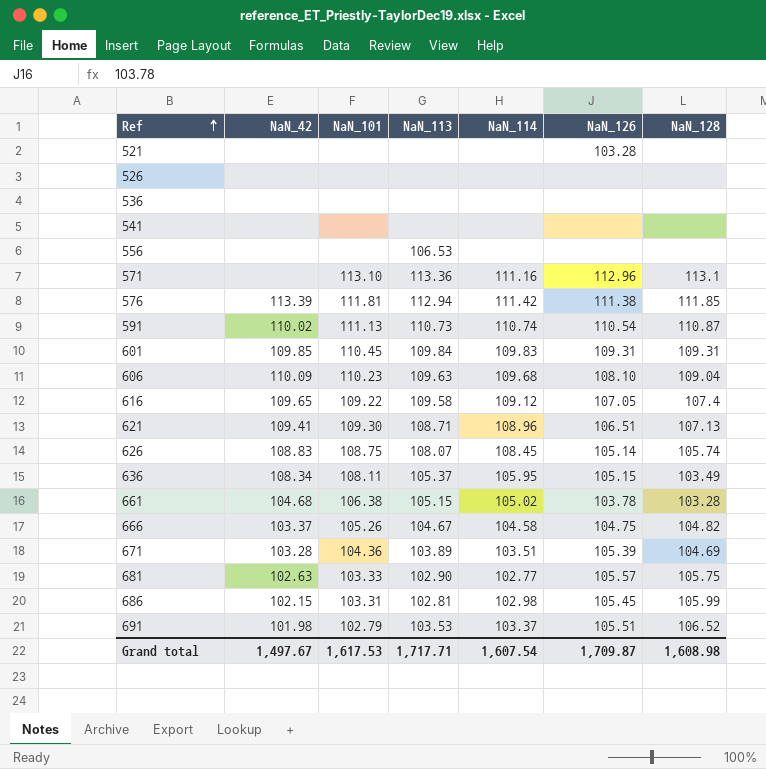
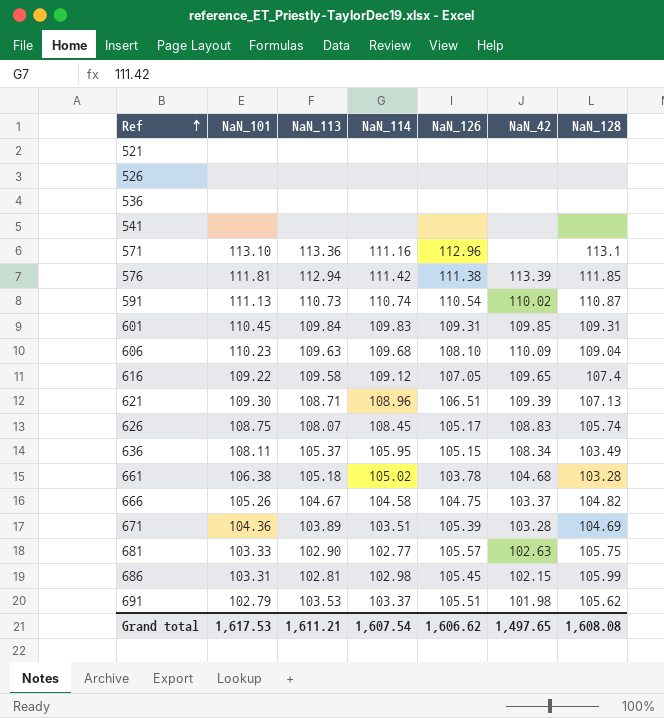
column NaN_42 | position: 2 -> 6
row 556: none | none | 106.53 | none | none | none -> none
521 | NaN_126: 103.28 -> none
621 | NaN_42: 109.41 -> 109.39
626 | NaN_126: 105.14 -> 105.17
661 | NaN_113: 105.15 -> 105.18
691 | NaN_128: 106.52 -> 105.62
Grand total | NaN_113: 1,717.71 -> 1,611.21
Grand total | NaN_126: 1,709.87 -> 1,606.62
Grand total | NaN_42: 1,497.67 -> 1,497.65
Grand total | NaN_128: 1,608.98 -> 1,608.08

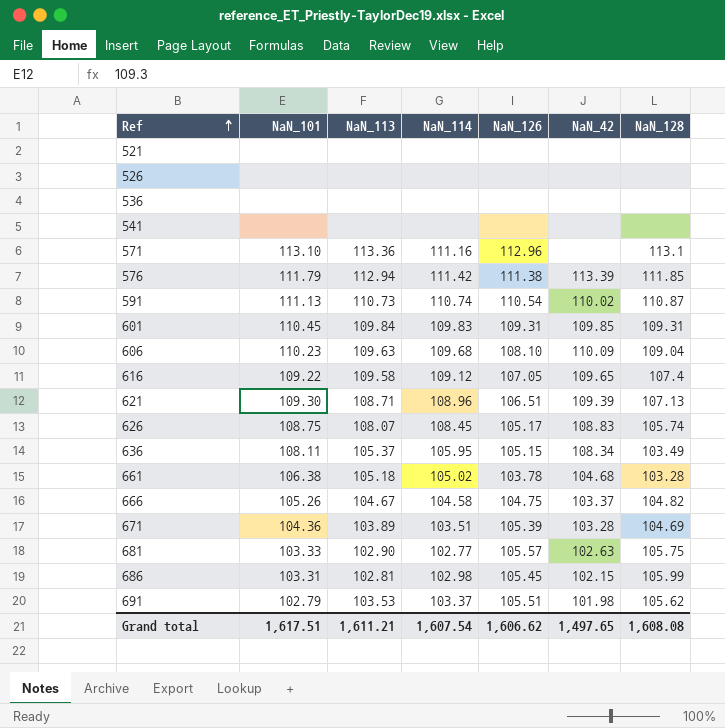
576 | NaN_101: 111.81 -> 111.79
Grand total | NaN_101: 1,617.53 -> 1,617.51

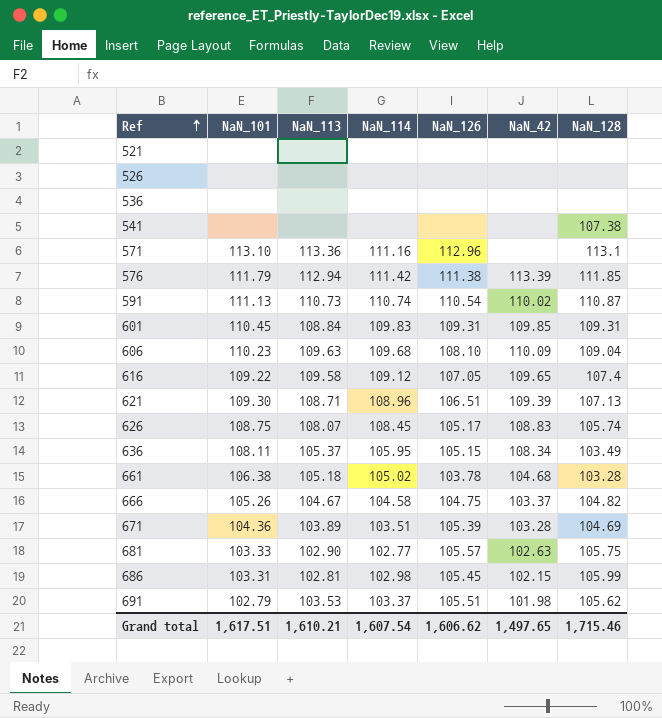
541 | NaN_128: none -> 107.38
601 | NaN_113: 109.84 -> 108.84
Grand total | NaN_113: 1,611.21 -> 1,610.21
Grand total | NaN_128: 1,608.08 -> 1,715.46

